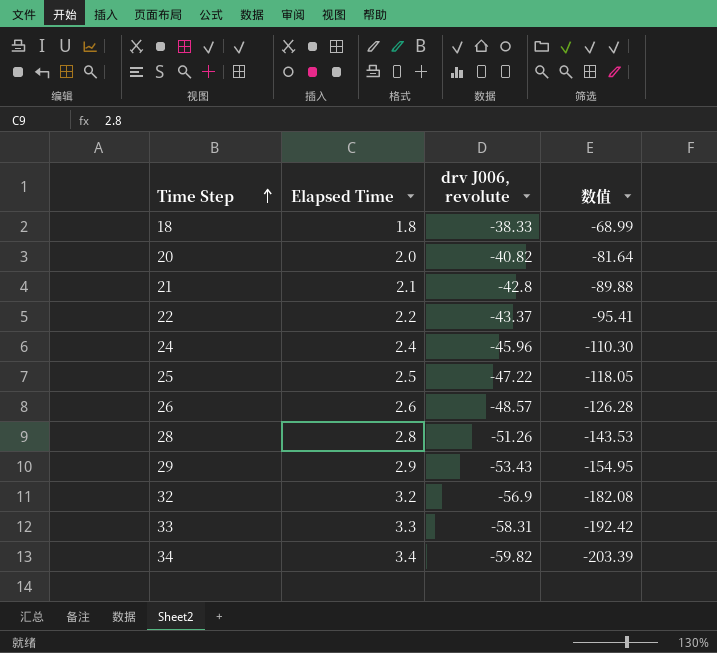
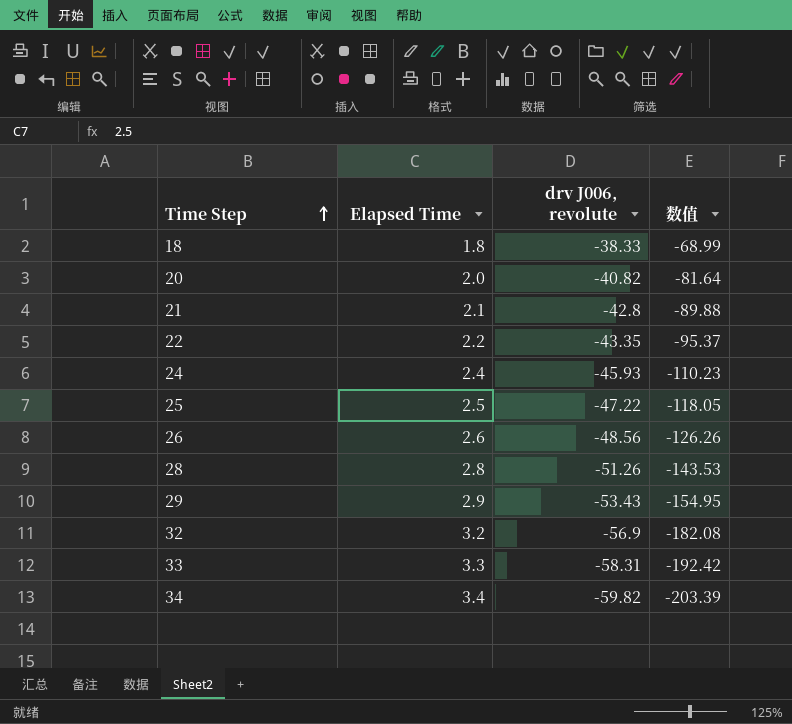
22 | drv J006, revolute: -43.37 -> -43.35
22 | 数值: -95.41 -> -95.37
24 | drv J006, revolute: -45.96 -> -45.93
24 | 数值: -110.30 -> -110.23
26 | drv J006, revolute: -48.57 -> -48.56
26 | 数值: -126.28 -> -126.26

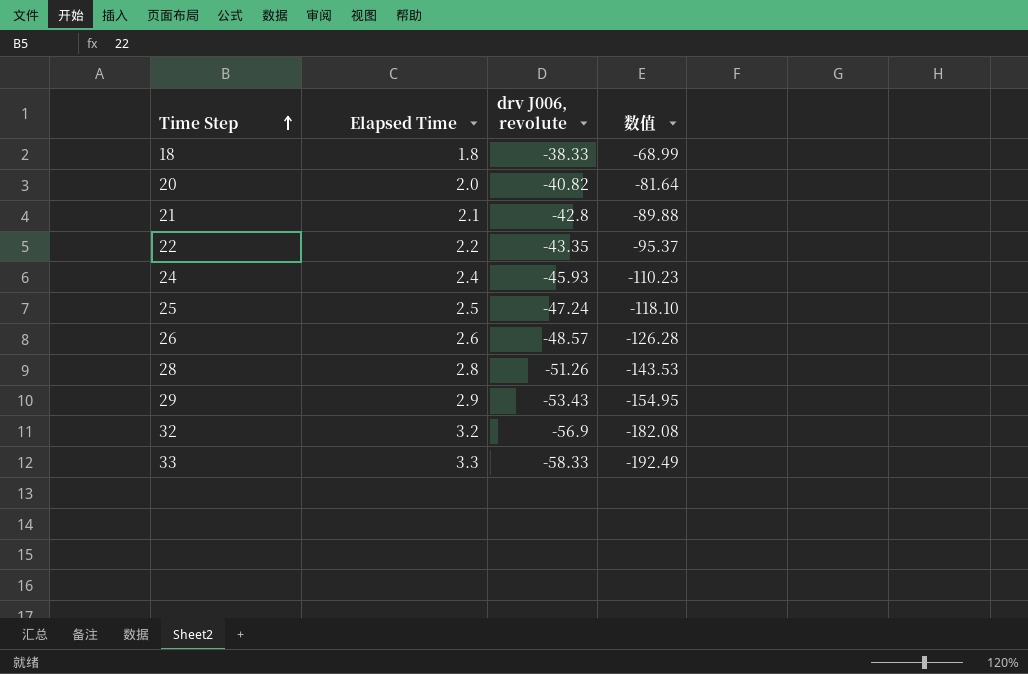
row 34: 3.4 | -59.82 | -203.39 -> none
25 | drv J006, revolute: -47.22 -> -47.24
25 | 数值: -118.05 -> -118.10
26 | drv J006, revolute: -48.56 -> -48.57
26 | 数值: -126.26 -> -126.28
33 | drv J006, revolute: -58.31 -> -58.33
33 | 数值: -192.42 -> -192.49

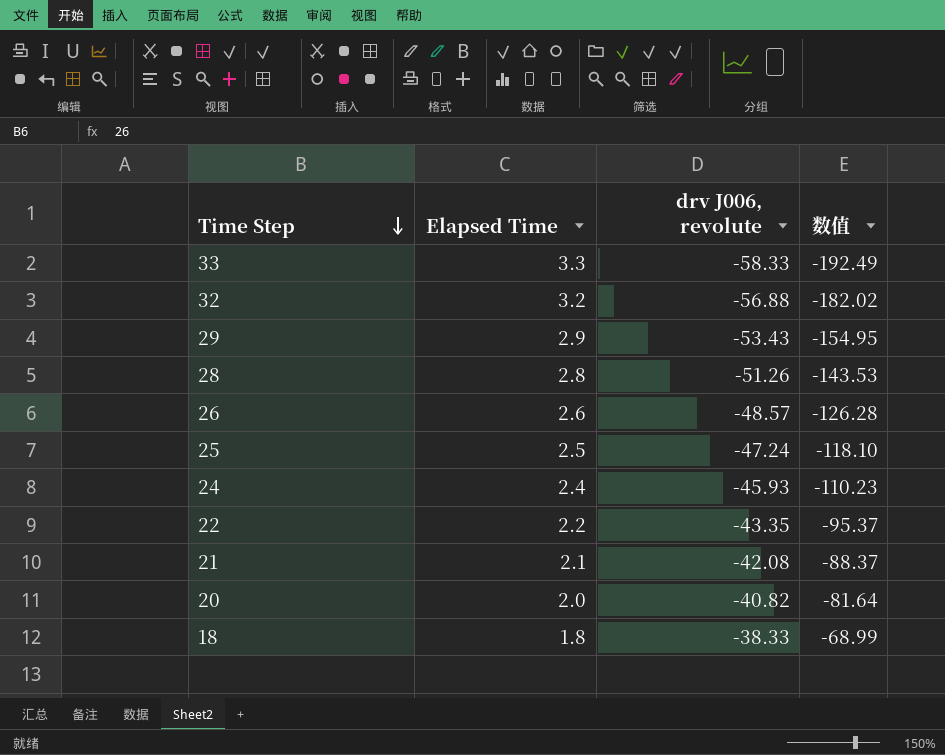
row order: Time Step ascending -> Time Step descending
32 | drv J006, revolute: -56.9 -> -56.88
32 | 数值: -182.08 -> -182.02
21 | drv J006, revolute: -42.8 -> -42.08
21 | 数值: -89.88 -> -88.37

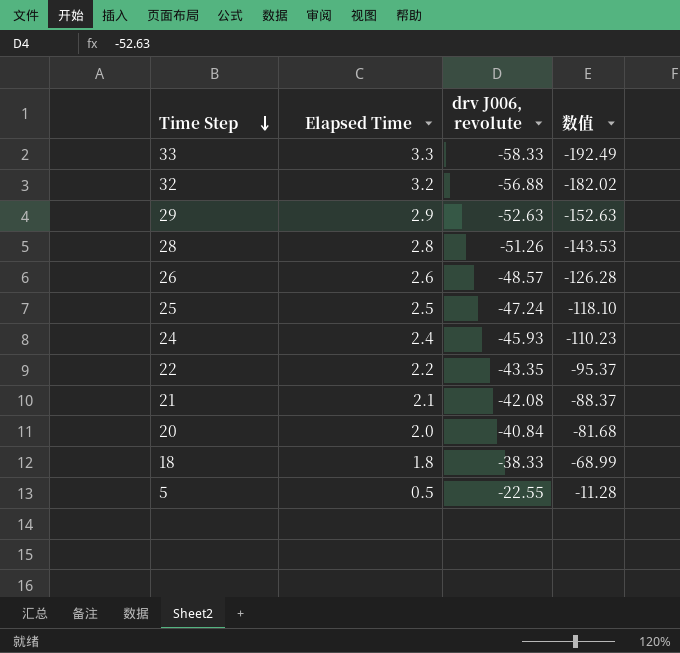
29 | drv J006, revolute: -53.43 -> -52.63
29 | 数值: -154.95 -> -152.63
20 | drv J006, revolute: -40.82 -> -40.84
20 | 数值: -81.64 -> -81.68
row 5: none -> 0.5 | -22.55 | -11.28

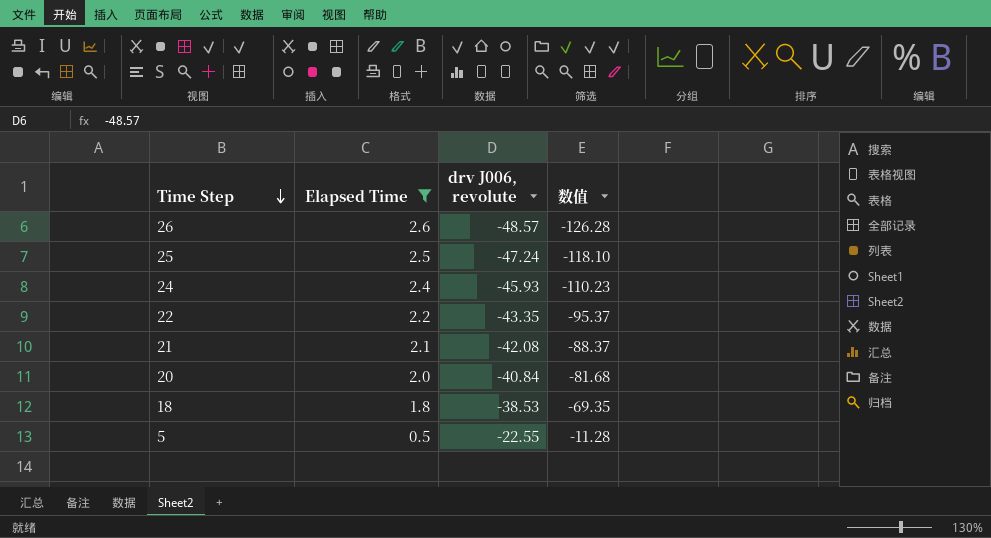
filter: none -> Elapsed Time <= 2.6
18 | drv J006, revolute: -38.33 -> -38.53
18 | 数值: -68.99 -> -69.35

